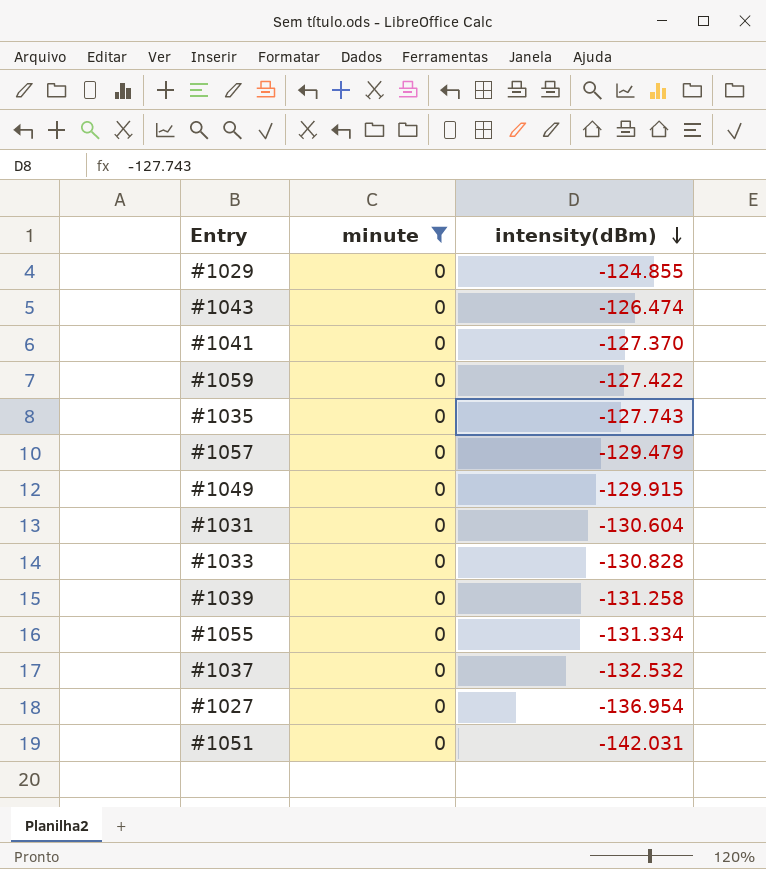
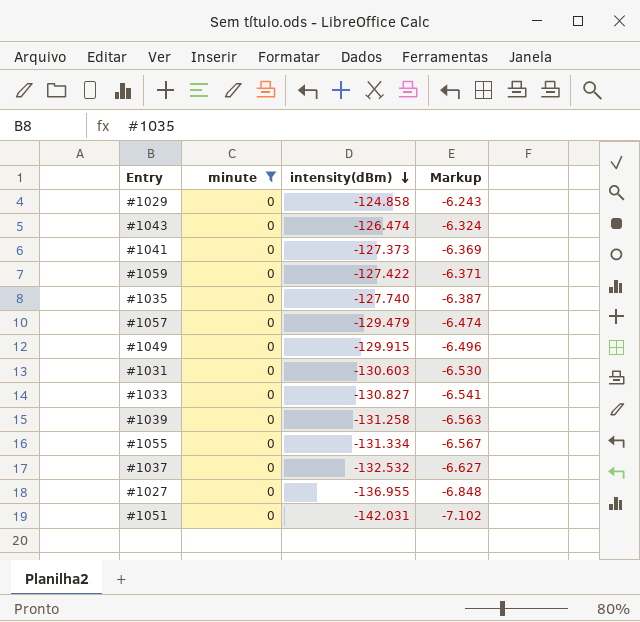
column Markup | formula: none -> [intensity(dBm)] * 0.05
#1029 | intensity(dBm): -124.855 -> -124.858
#1041 | intensity(dBm): -127.370 -> -127.373
#1035 | intensity(dBm): -127.743 -> -127.740
#1031 | intensity(dBm): -130.604 -> -130.603
#1033 | intensity(dBm): -130.828 -> -130.827
#1027 | intensity(dBm): -136.954 -> -136.955

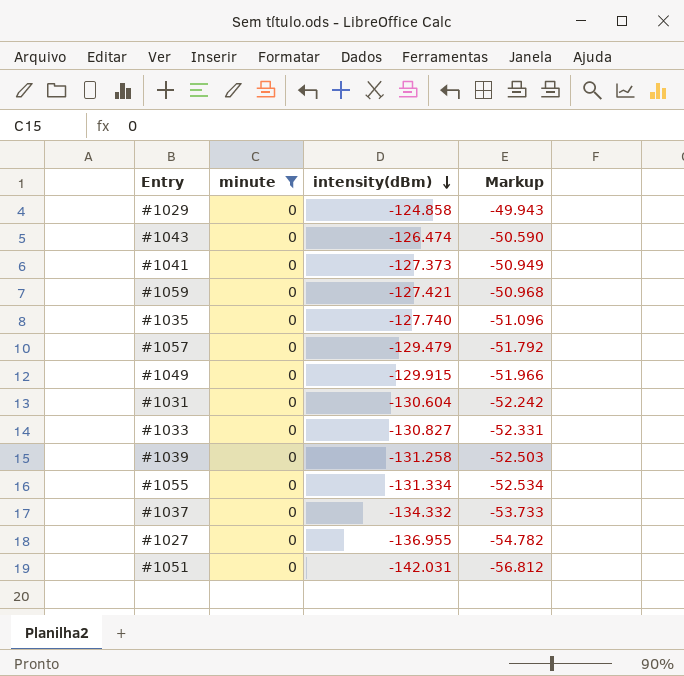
column Markup | formula: [intensity(dBm)] * 0.05 -> [intensity(dBm)] * 0.4
#1059 | intensity(dBm): -127.422 -> -127.421
#1031 | intensity(dBm): -130.603 -> -130.604
#1037 | intensity(dBm): -132.532 -> -134.332

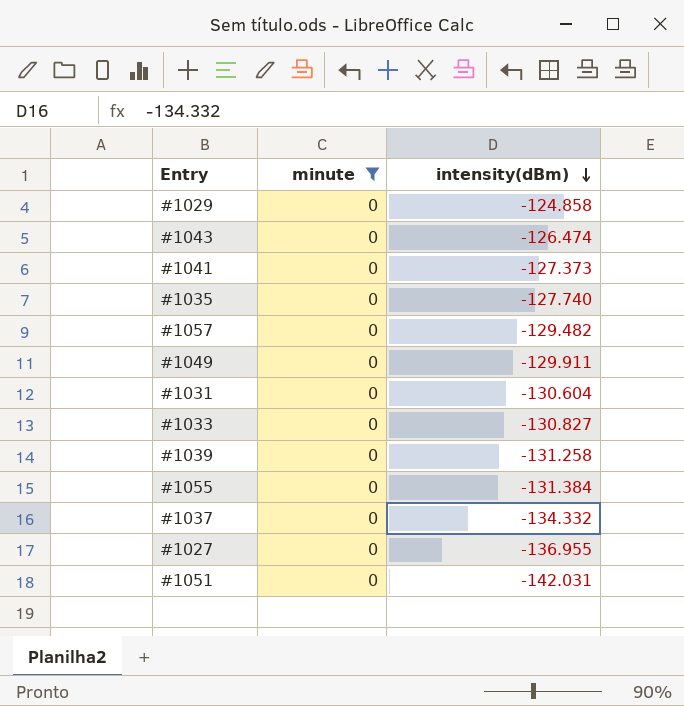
column Markup | formula: [intensity(dBm)] * 0.4 -> none
row #1059: 0 | -127.421 | -50.968 -> none
#1057 | intensity(dBm): -129.479 -> -129.482
#1049 | intensity(dBm): -129.915 -> -129.911
#1055 | intensity(dBm): -131.334 -> -131.384

